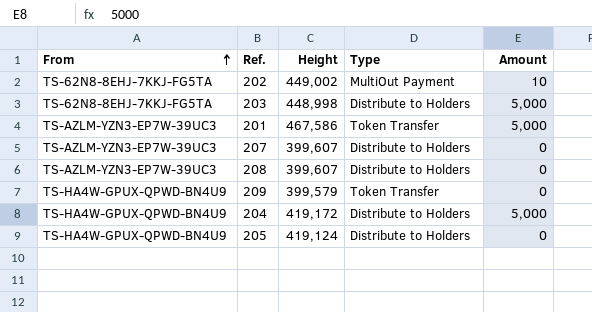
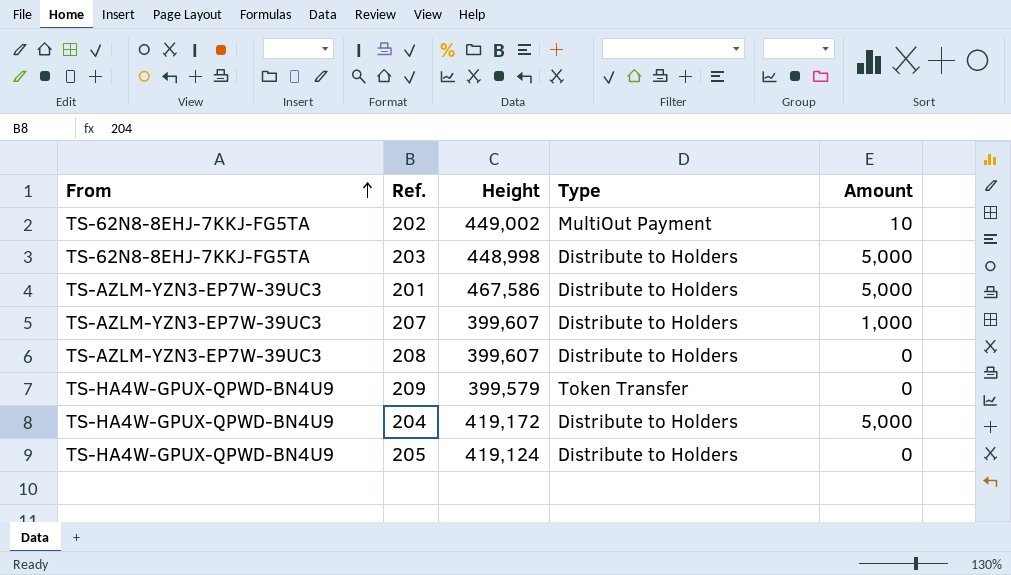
201 | Type: Token Transfer -> Distribute to Holders
207 | Amount: 0 -> 1,000

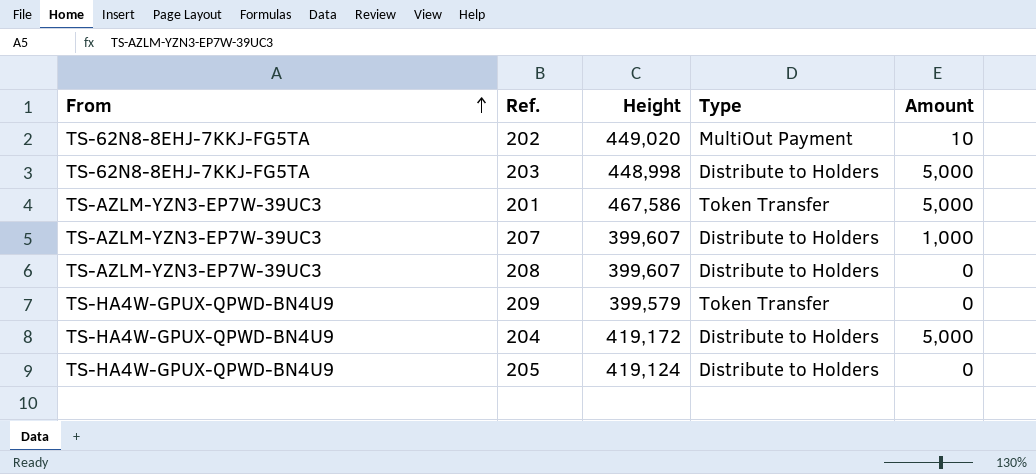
202 | Height: 449,002 -> 449,020
201 | Type: Distribute to Holders -> Token Transfer

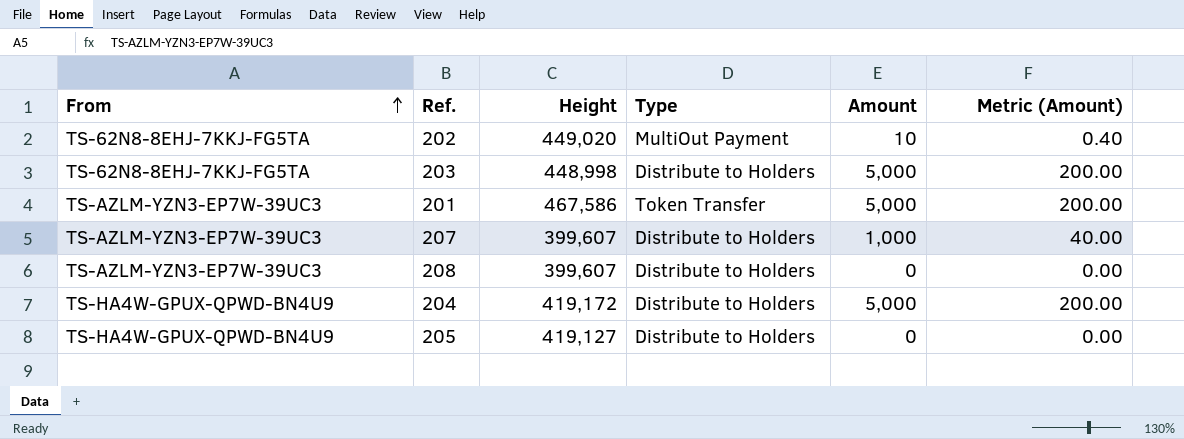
column Metric (Amount) | formula: none -> [Amount] * 0.04
row 209: TS-HA4W-GPUX-QPWD-BN4U9 | 399,579 | Token Transfer | 0 -> none
205 | Height: 419,124 -> 419,127

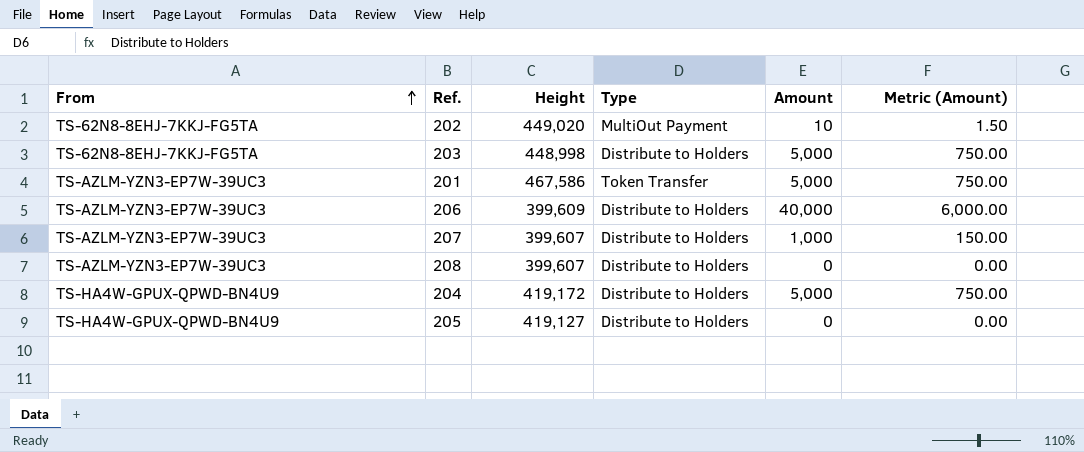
column Metric (Amount) | formula: [Amount] * 0.04 -> [Amount] * 0.15
row 206: none -> TS-AZLM-YZN3-EP7W-39UC3 | 399,609 | Distribute to Holders | 40,000 | 6,000.00

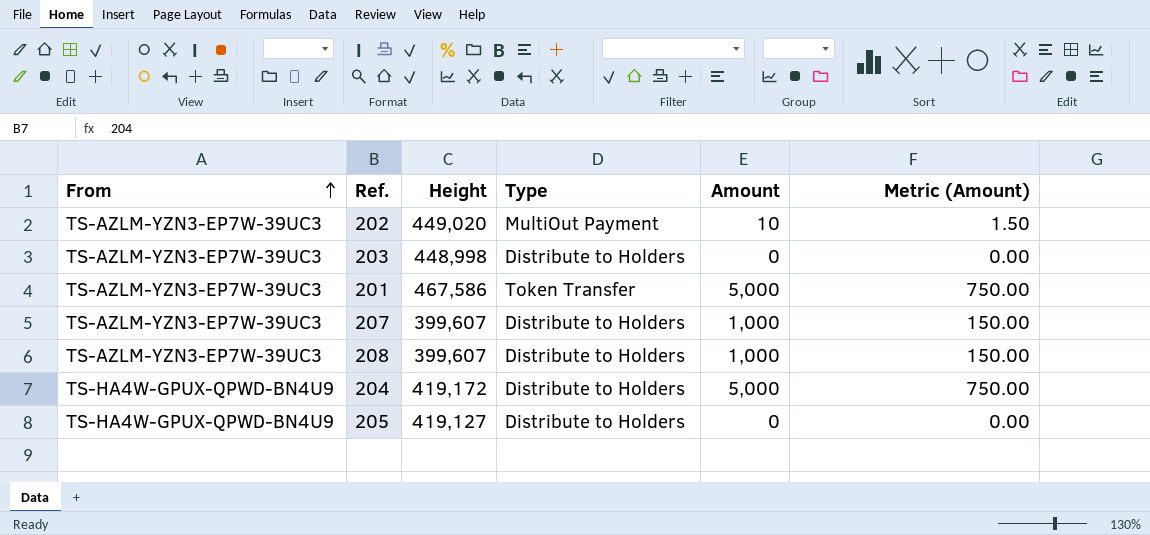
row 206: TS-AZLM-YZN3-EP7W-39UC3 | 399,609 | Distribute to Holders | 40,000 | 6,000.00 -> none
202 | From: TS-62N8-8EHJ-7KKJ-FG5TA -> TS-AZLM-YZN3-EP7W-39UC3
203 | From: TS-62N8-8EHJ-7KKJ-FG5TA -> TS-AZLM-YZN3-EP7W-39UC3
203 | Amount: 5,000 -> 0
203 | Metric (Amount): 750.00 -> 0.00
208 | Amount: 0 -> 1,000
208 | Metric (Amount): 0.00 -> 150.00

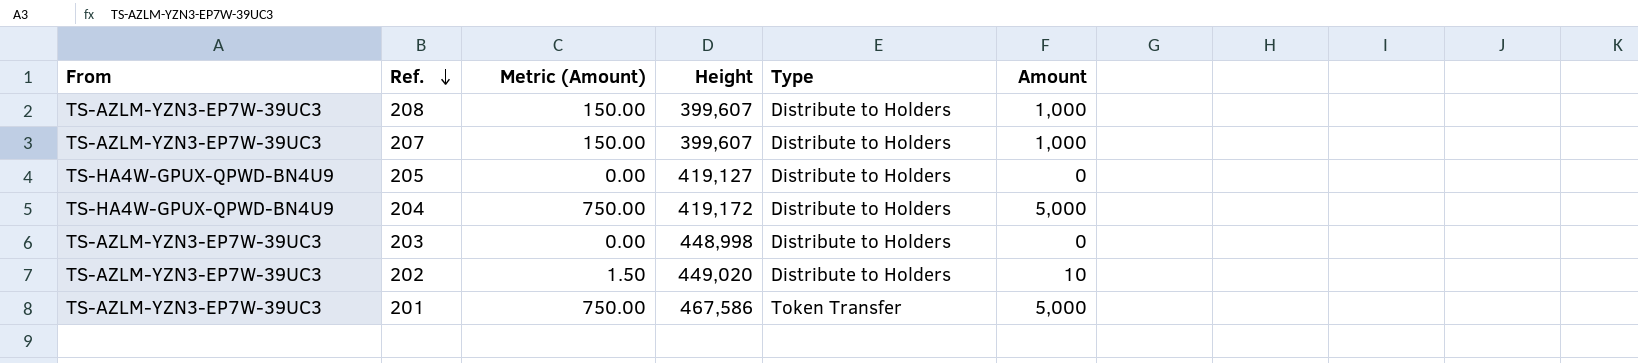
row order: From ascending -> Ref. descending
column Metric (Amount) | position: 6 -> 3
202 | Type: MultiOut Payment -> Distribute to Holders

